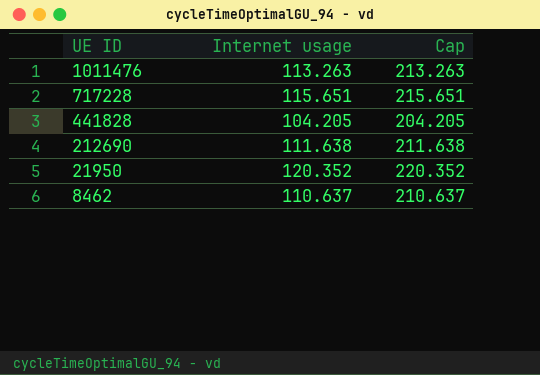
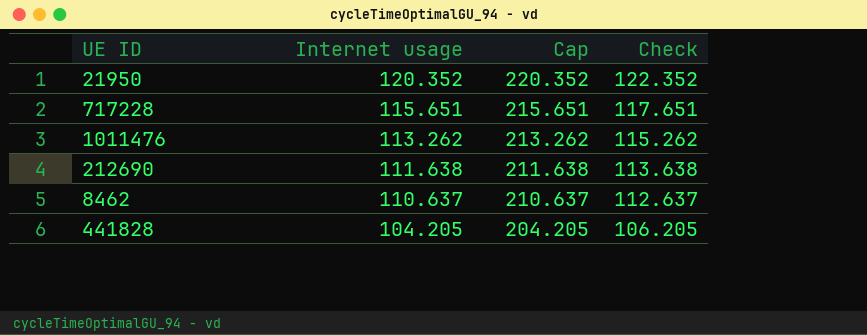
row order: UE ID descending -> Internet usage descending
column Check | formula: none -> [Internet usage] + 2
1011476 | Internet usage: 113.263 -> 113.262
1011476 | Cap: 213.263 -> 213.262

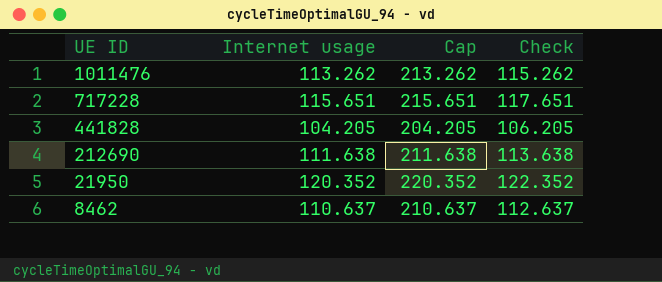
row order: Internet usage descending -> UE ID descending

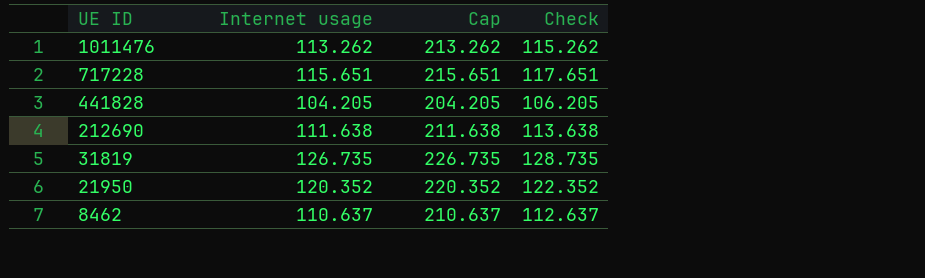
row 31819: none -> 126.735 | 226.735 | 128.735

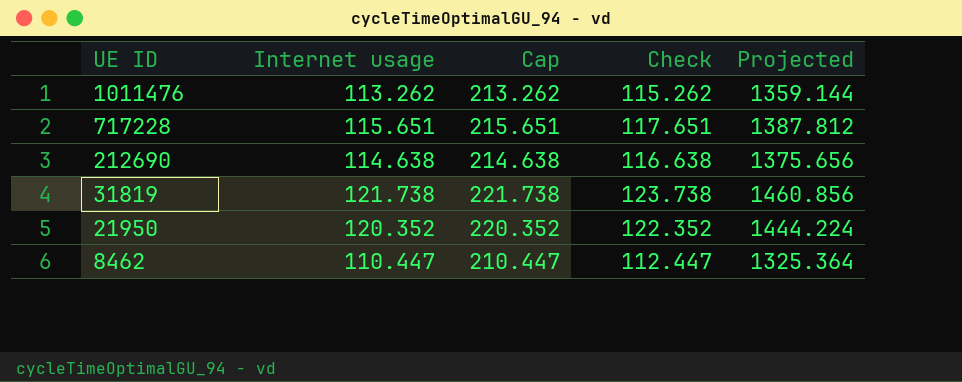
column Projected | formula: none -> [Internet usage] * 12
row 441828: 104.205 | 204.205 | 106.205 -> none
212690 | Internet usage: 111.638 -> 114.638
212690 | Cap: 211.638 -> 214.638
212690 | Check: 113.638 -> 116.638
31819 | Internet usage: 126.735 -> 121.738
31819 | Cap: 226.735 -> 221.738
31819 | Check: 128.735 -> 123.738
8462 | Internet usage: 110.637 -> 110.447
8462 | Cap: 210.637 -> 210.447
8462 | Check: 112.637 -> 112.447

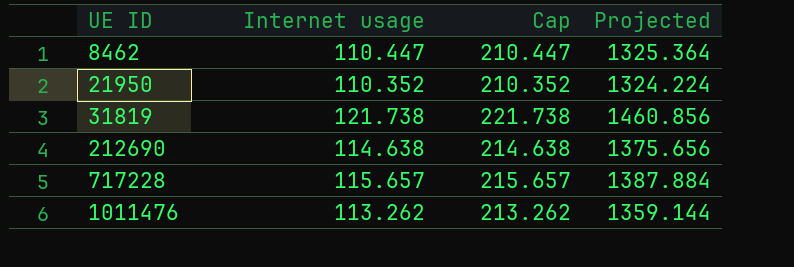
row order: UE ID descending -> UE ID ascending
column Check | formula: [Internet usage] + 2 -> none
21950 | Internet usage: 120.352 -> 110.352
21950 | Cap: 220.352 -> 210.352
21950 | Projected: 1444.224 -> 1324.224
717228 | Internet usage: 115.651 -> 115.657
717228 | Cap: 215.651 -> 215.657
717228 | Projected: 1387.812 -> 1387.884

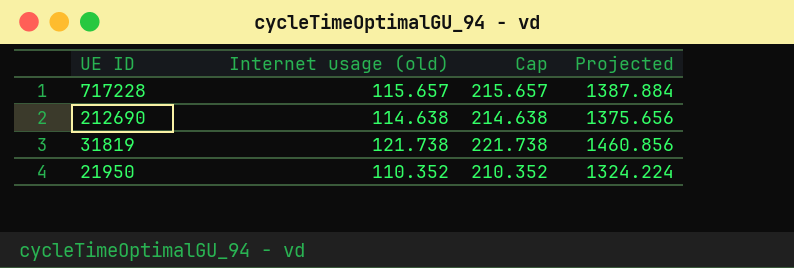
row order: UE ID ascending -> UE ID descending
column name: Internet usage -> Internet usage (old)
row 8462: 110.447 | 210.447 | 1325.364 -> none
row 1011476: 113.262 | 213.262 | 1359.144 -> none

